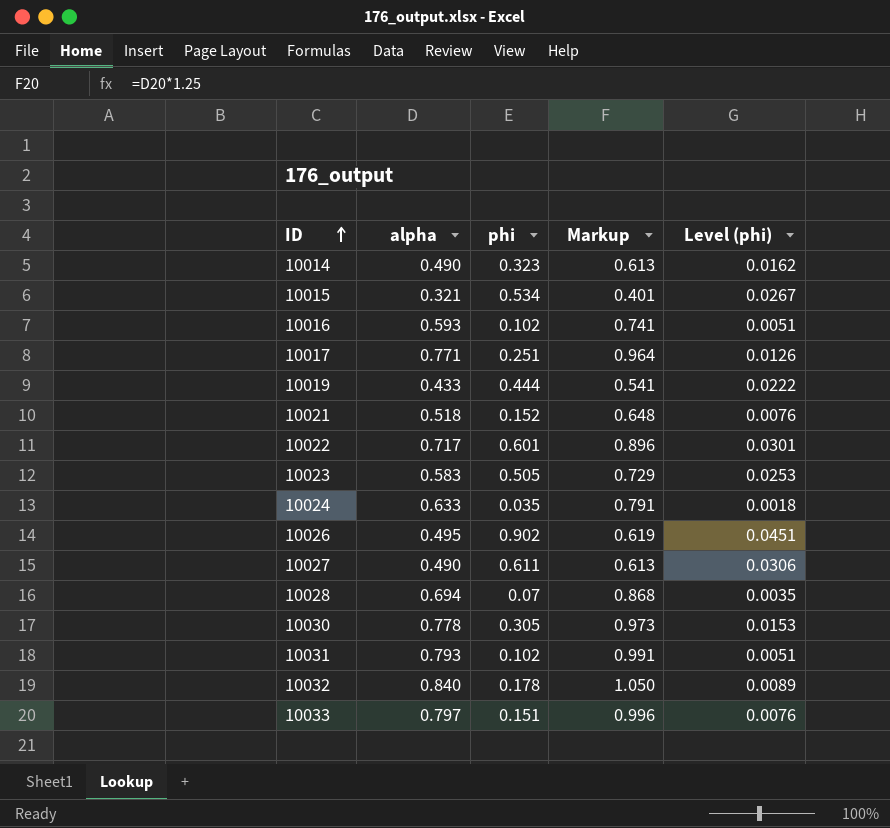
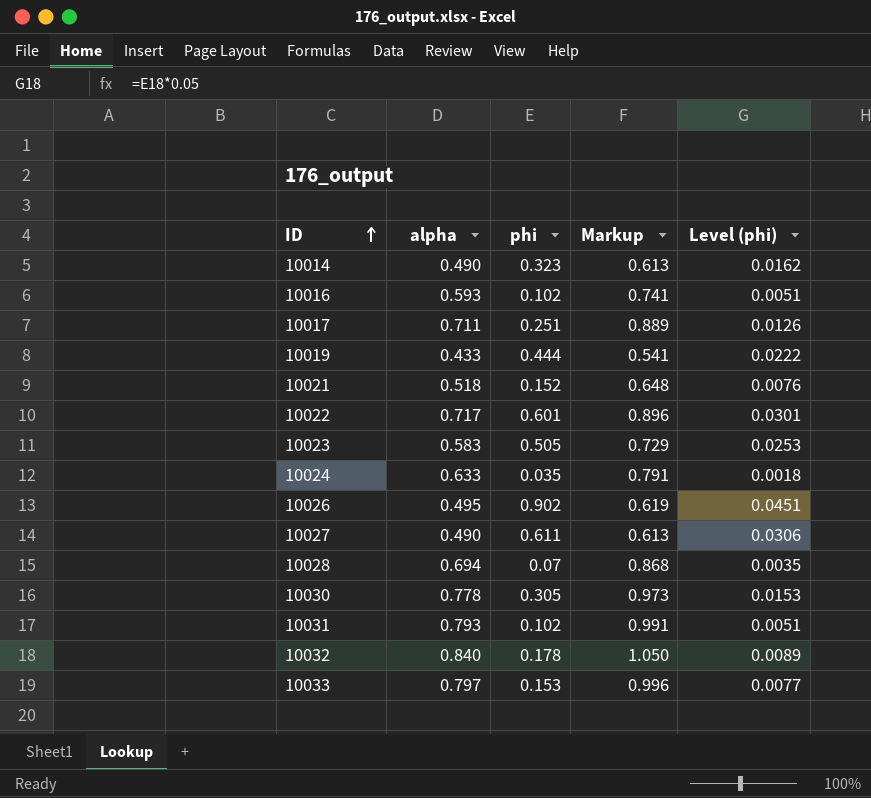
row 10015: 0.321 | 0.534 | 0.401 | 0.0267 -> none
10017 | alpha: 0.771 -> 0.711
10017 | Markup: 0.964 -> 0.889
10033 | phi: 0.151 -> 0.153
10033 | Level (phi): 0.0076 -> 0.0077

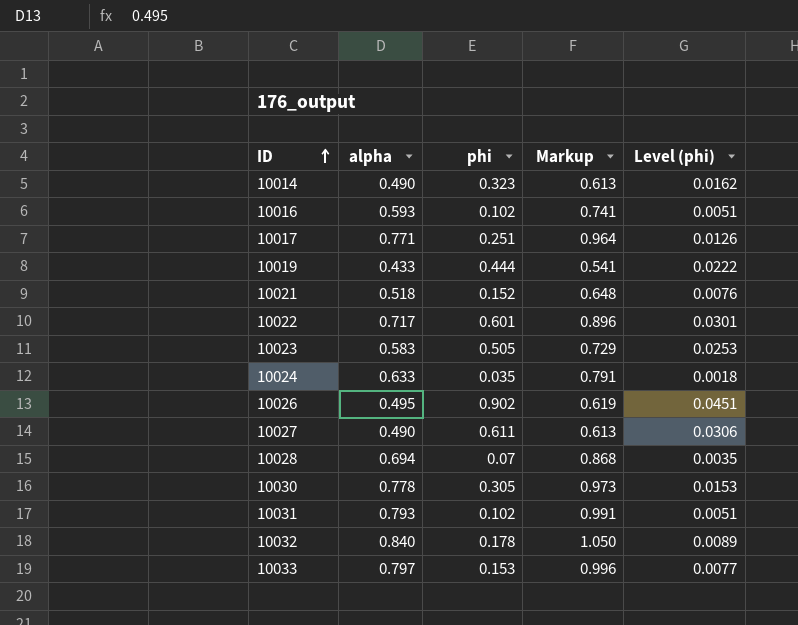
10017 | alpha: 0.711 -> 0.771
10017 | Markup: 0.889 -> 0.964

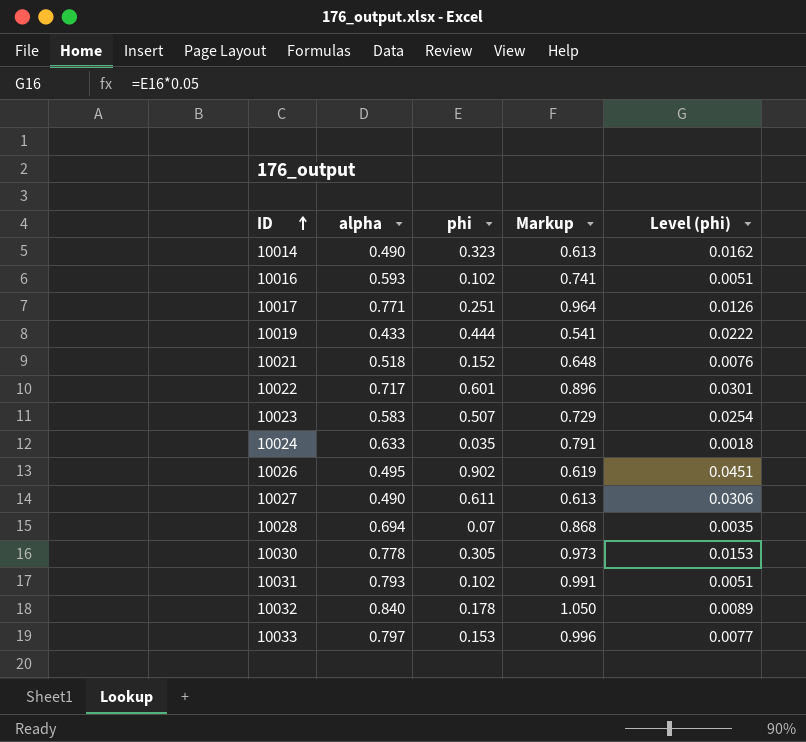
10023 | phi: 0.505 -> 0.507
10023 | Level (phi): 0.0253 -> 0.0254

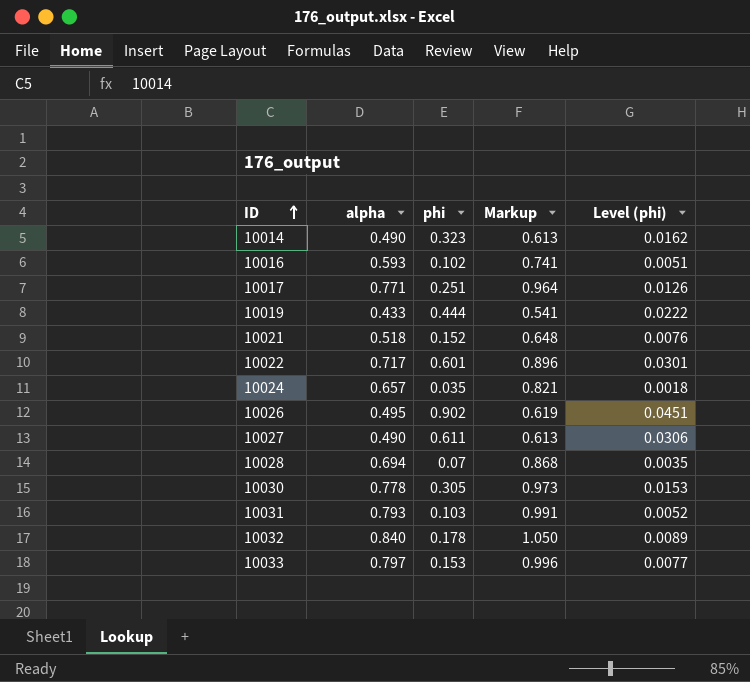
row 10023: 0.583 | 0.507 | 0.729 | 0.0254 -> none
10024 | alpha: 0.633 -> 0.657
10024 | Markup: 0.791 -> 0.821
10031 | phi: 0.102 -> 0.103
10031 | Level (phi): 0.0051 -> 0.0052

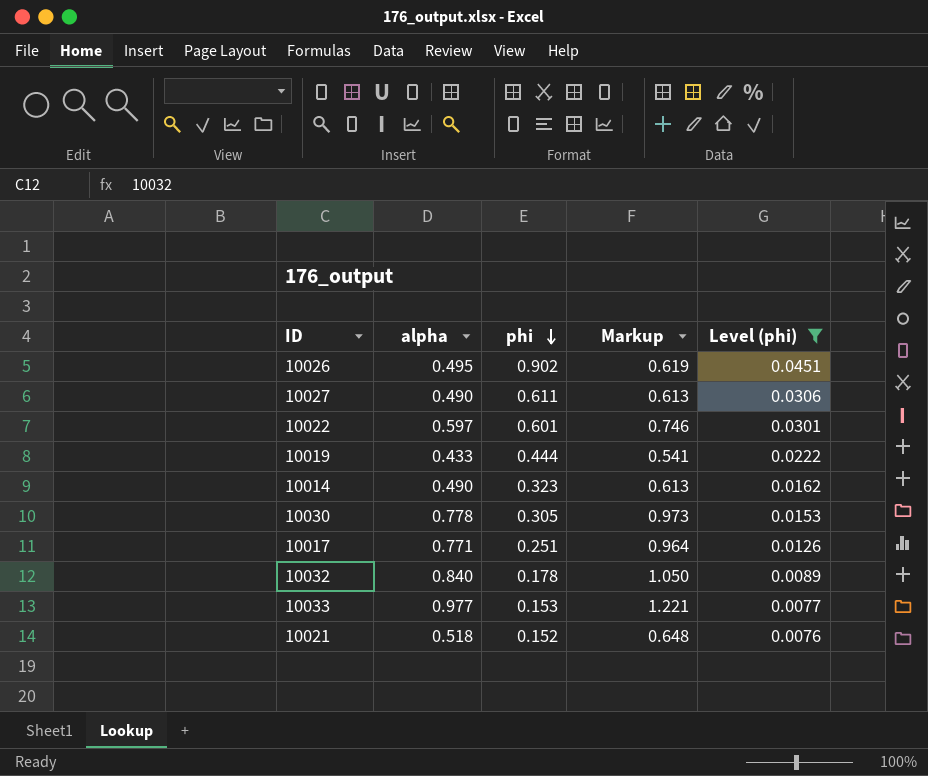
filter: none -> Level (phi) >= 0.0076
row order: ID ascending -> phi descending
10022 | alpha: 0.717 -> 0.597
10022 | Markup: 0.896 -> 0.746
10033 | alpha: 0.797 -> 0.977
10033 | Markup: 0.996 -> 1.221

